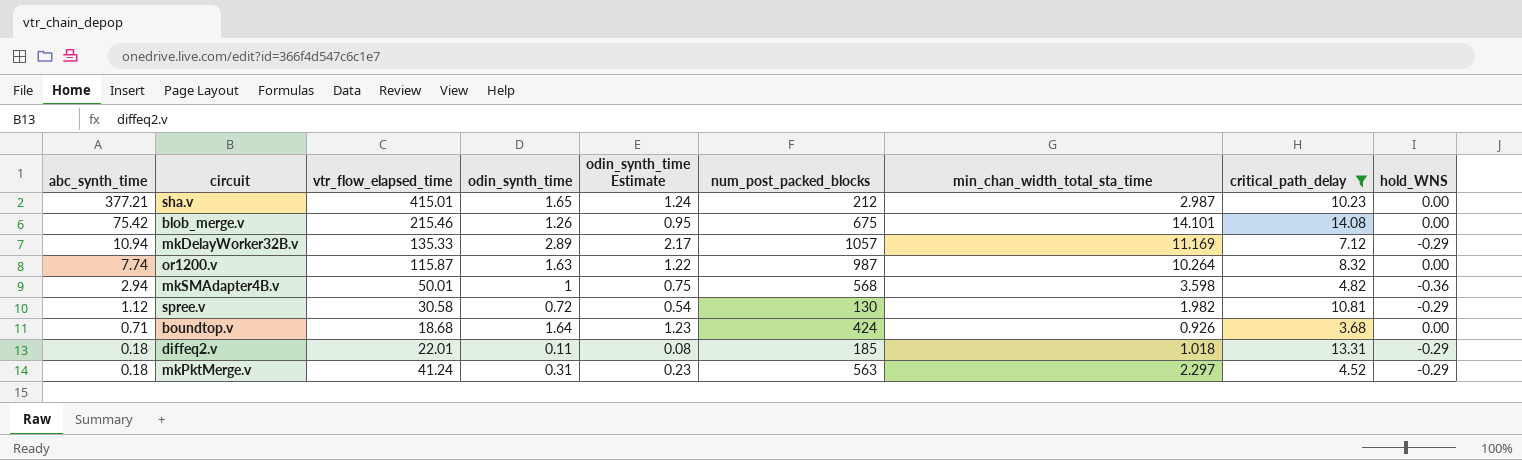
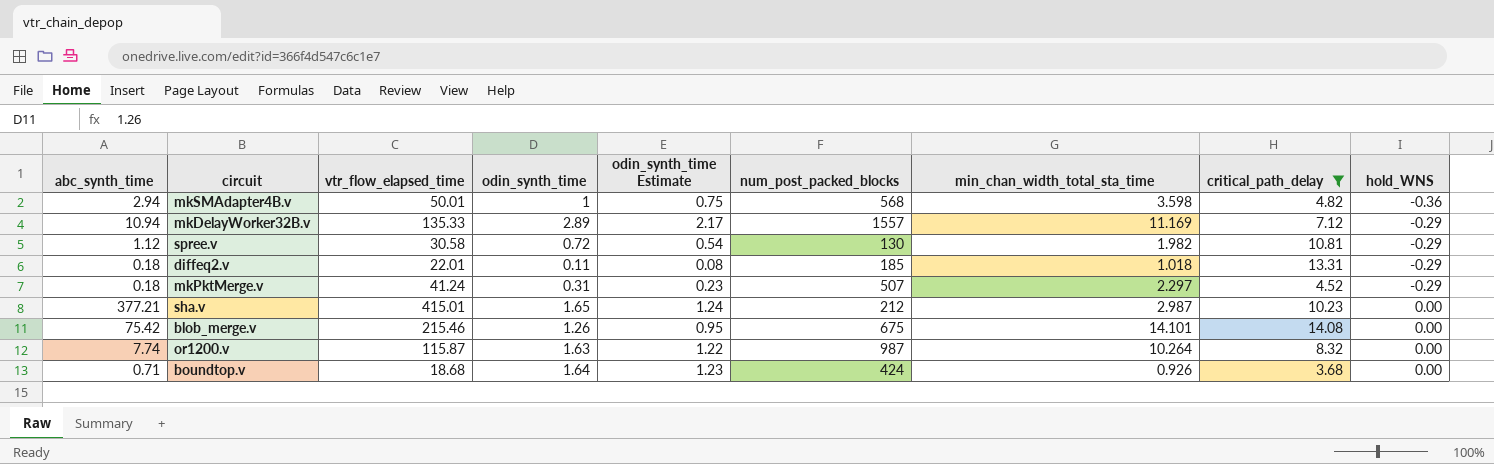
row order: abc_synth_time descending -> hold_WNS ascending
mkDelayWorker32B.v | num_post_packed_blocks: 1057 -> 1557
mkPktMerge.v | num_post_packed_blocks: 563 -> 507

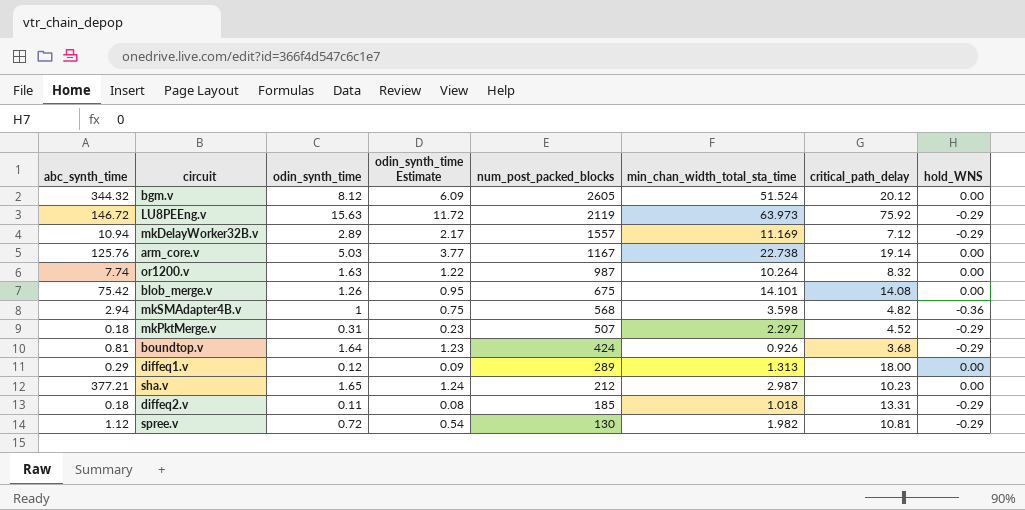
filter: critical_path_delay <= 14.08 -> none
row order: hold_WNS ascending -> num_post_packed_blocks descending
column vtr_flow_elapsed_time | position: 3 -> none
boundtop.v | abc_synth_time: 0.71 -> 0.81
boundtop.v | hold_WNS: 0.00 -> -0.29

